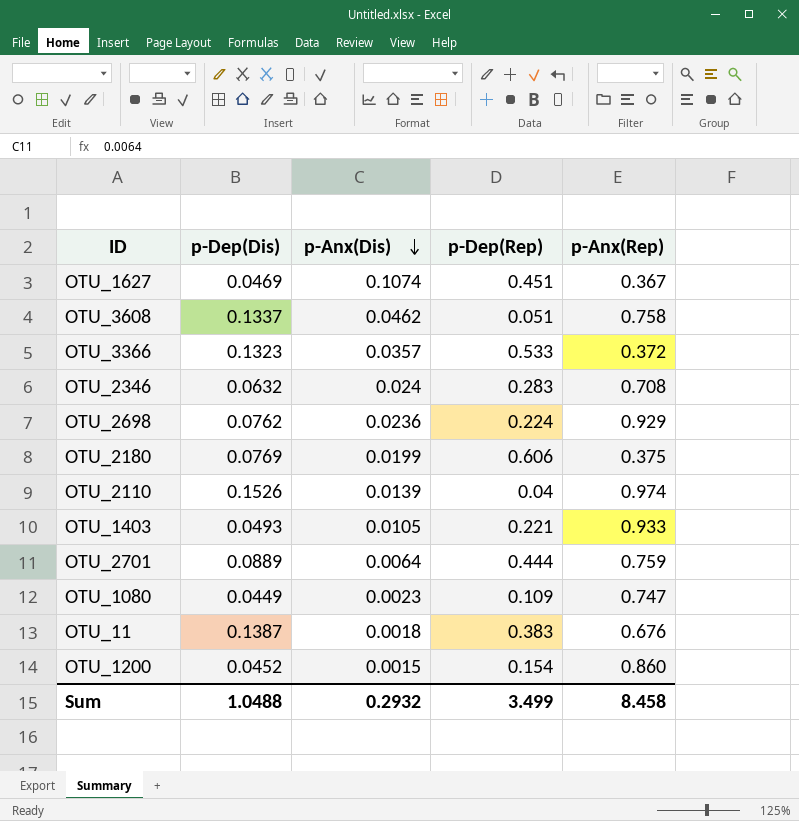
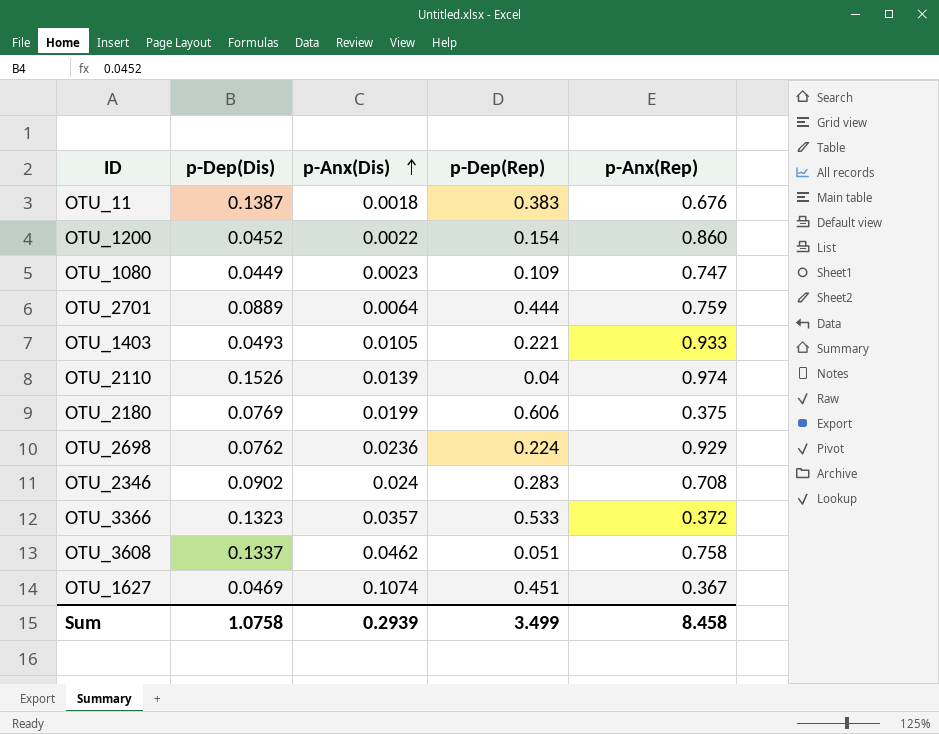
row order: p-Anx(Dis) descending -> p-Anx(Dis) ascending
OTU_1200 | p-Anx(Dis): 0.0015 -> 0.0022
OTU_2346 | p-Dep(Dis): 0.0632 -> 0.0902
Sum | p-Dep(Dis): 1.0488 -> 1.0758
Sum | p-Anx(Dis): 0.2932 -> 0.2939

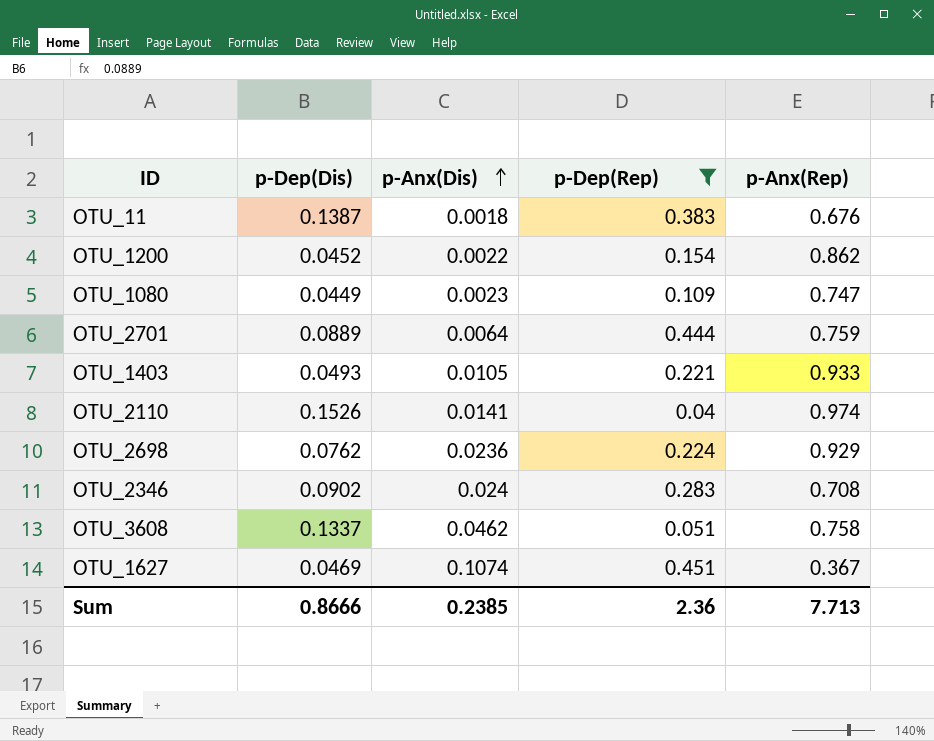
filter: none -> p-Dep(Rep) <= 0.451
OTU_1200 | p-Anx(Rep): 0.860 -> 0.862
OTU_2110 | p-Anx(Dis): 0.0139 -> 0.0141
Sum | p-Dep(Dis): 1.0758 -> 0.8666
Sum | p-Anx(Dis): 0.2939 -> 0.2385
Sum | p-Dep(Rep): 3.499 -> 2.36
Sum | p-Anx(Rep): 8.458 -> 7.713

